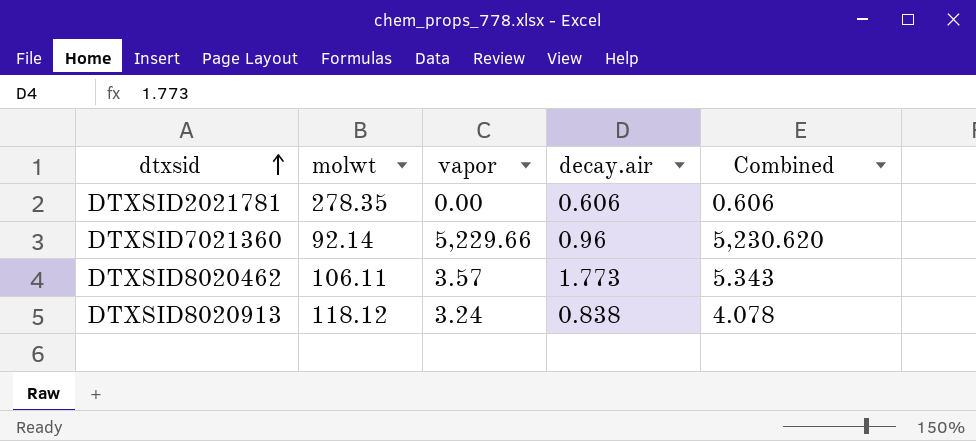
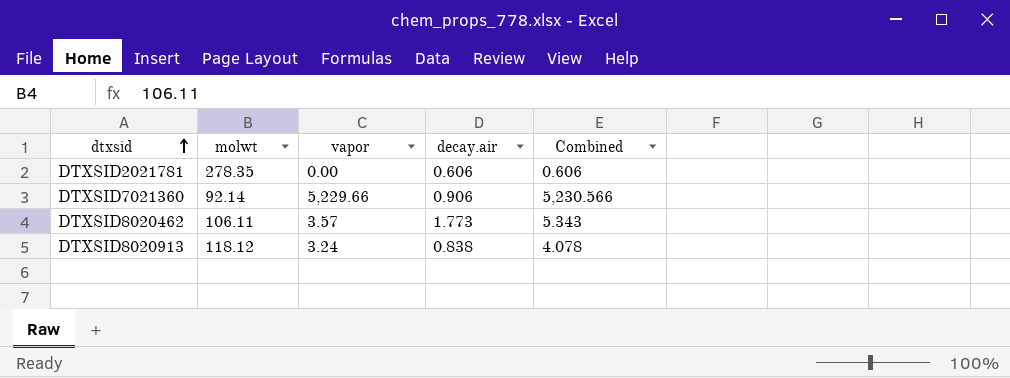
DTXSID7021360 | decay.air: 0.96 -> 0.906
DTXSID7021360 | Combined: 5,230.620 -> 5,230.566

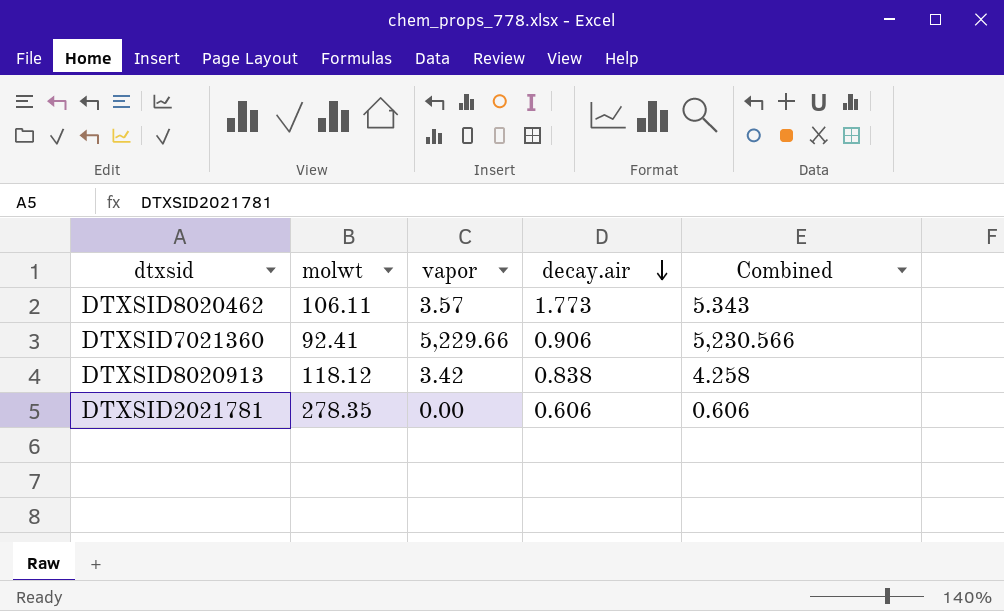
row order: dtxsid ascending -> decay.air descending
DTXSID7021360 | molwt: 92.14 -> 92.41
DTXSID8020913 | vapor: 3.24 -> 3.42
DTXSID8020913 | Combined: 4.078 -> 4.258

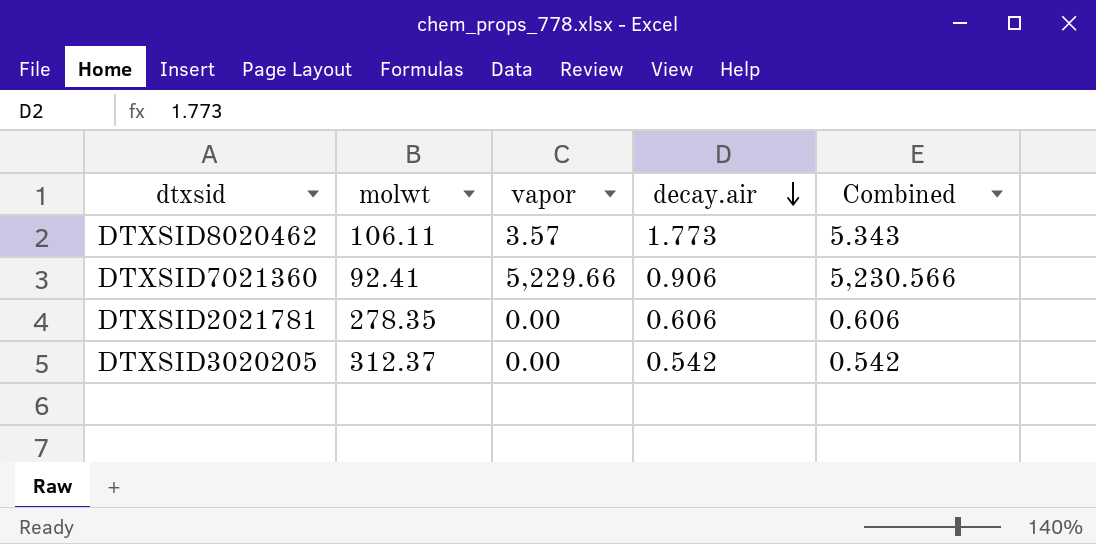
row DTXSID8020913: 118.12 | 3.42 | 0.838 | 4.258 -> none
row DTXSID3020205: none -> 312.37 | 0.00 | 0.542 | 0.542

